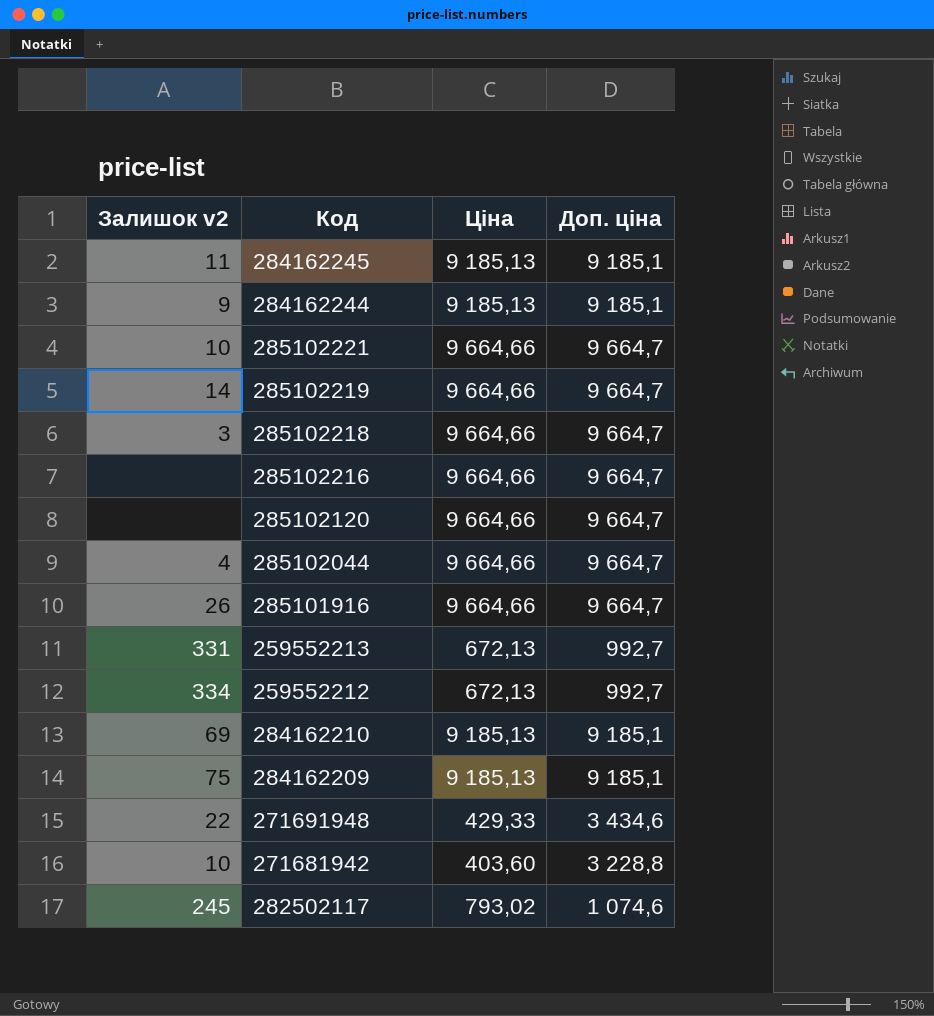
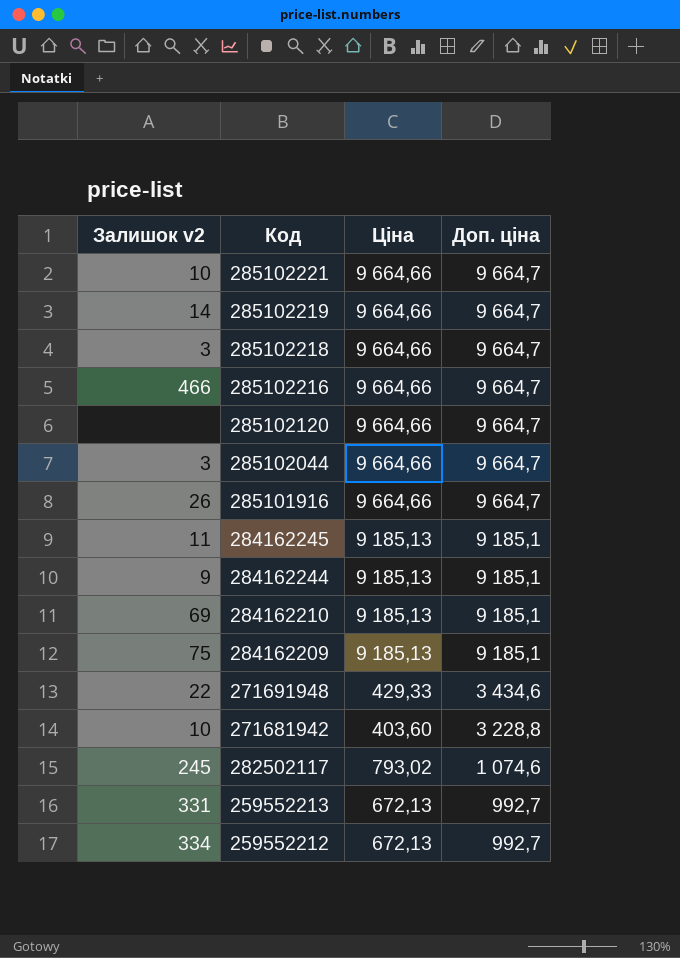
row order: none -> Доп. ціна descending
285102216 | Залишок v2: none -> 466
285102044 | Залишок v2: 4 -> 3

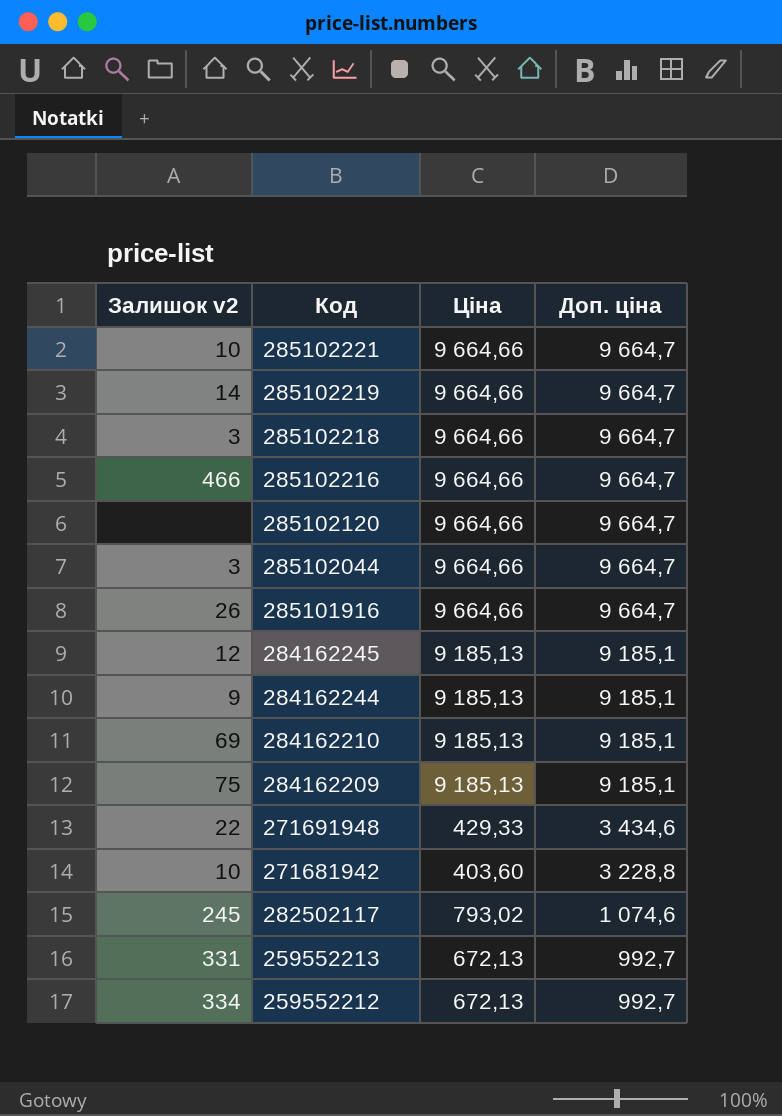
284162245 | Залишок v2: 11 -> 12

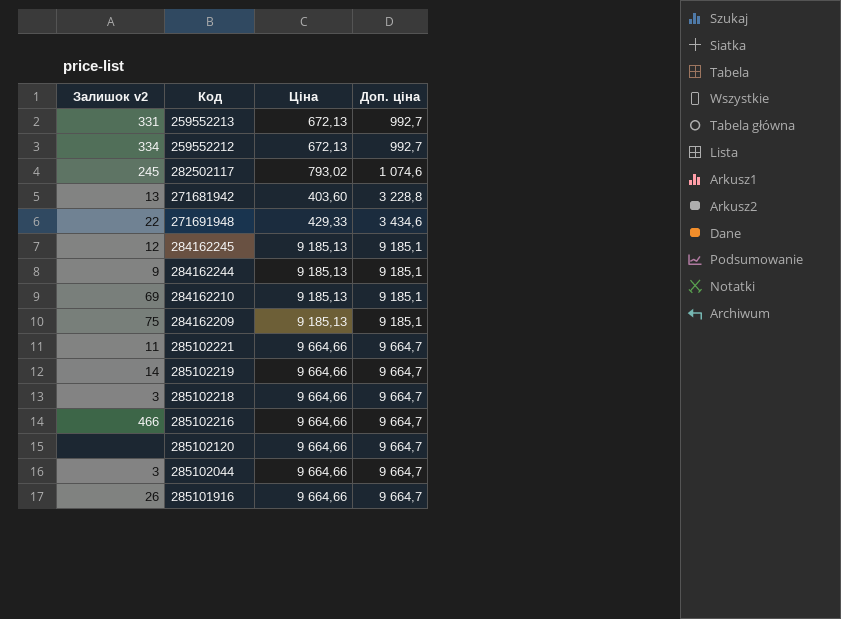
row order: Доп. ціна descending -> Доп. ціна ascending
271681942 | Залишок v2: 10 -> 13
285102221 | Залишок v2: 10 -> 11

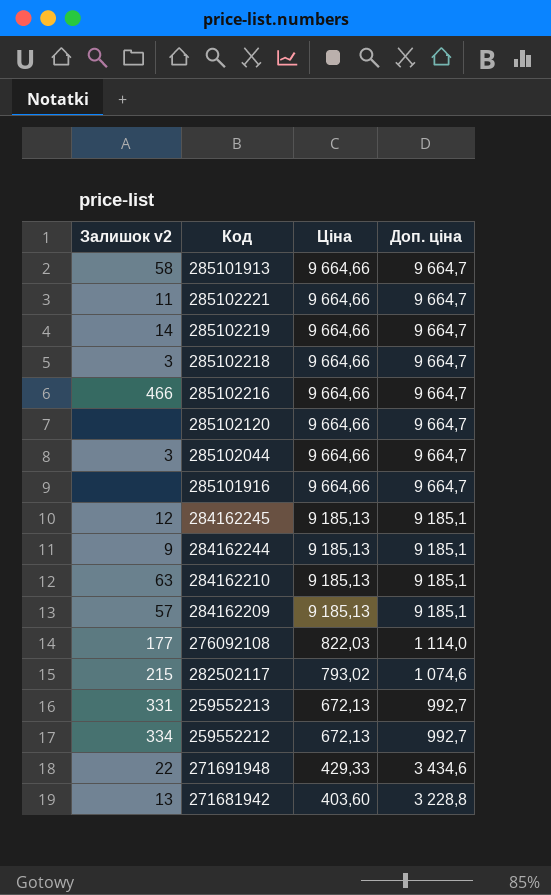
row order: Доп. ціна ascending -> Ціна descending
row 285101913: none -> 58 | 9 664,66 | 9 664,7
285101916 | Залишок v2: 26 -> none
284162210 | Залишок v2: 69 -> 63
284162209 | Залишок v2: 75 -> 57
row 276092108: none -> 177 | 822,03 | 1 114,0
282502117 | Залишок v2: 245 -> 215

